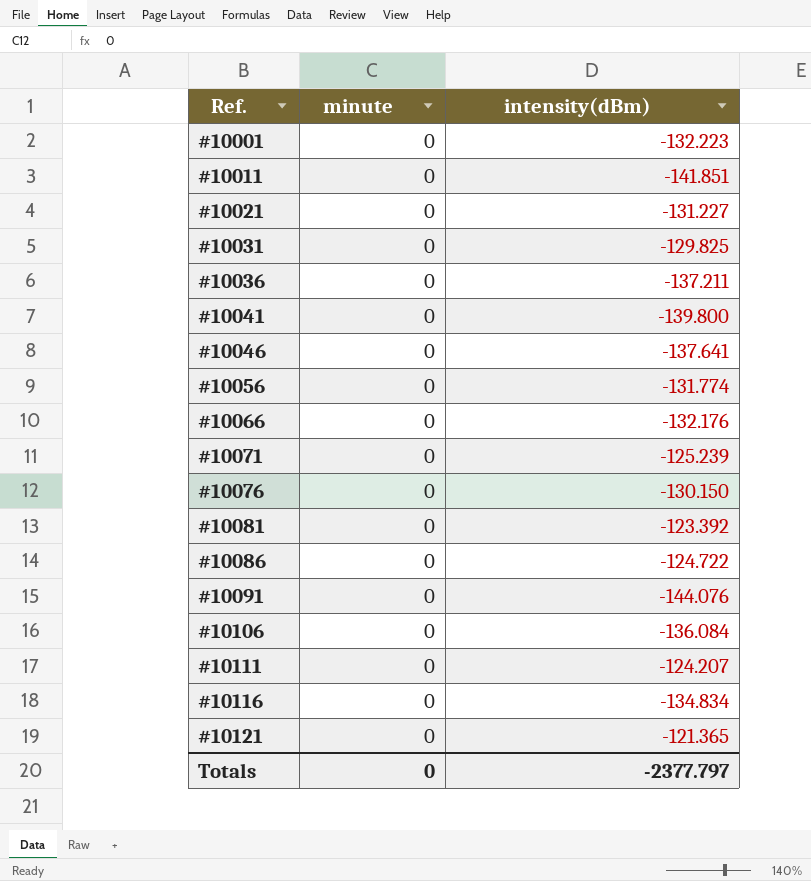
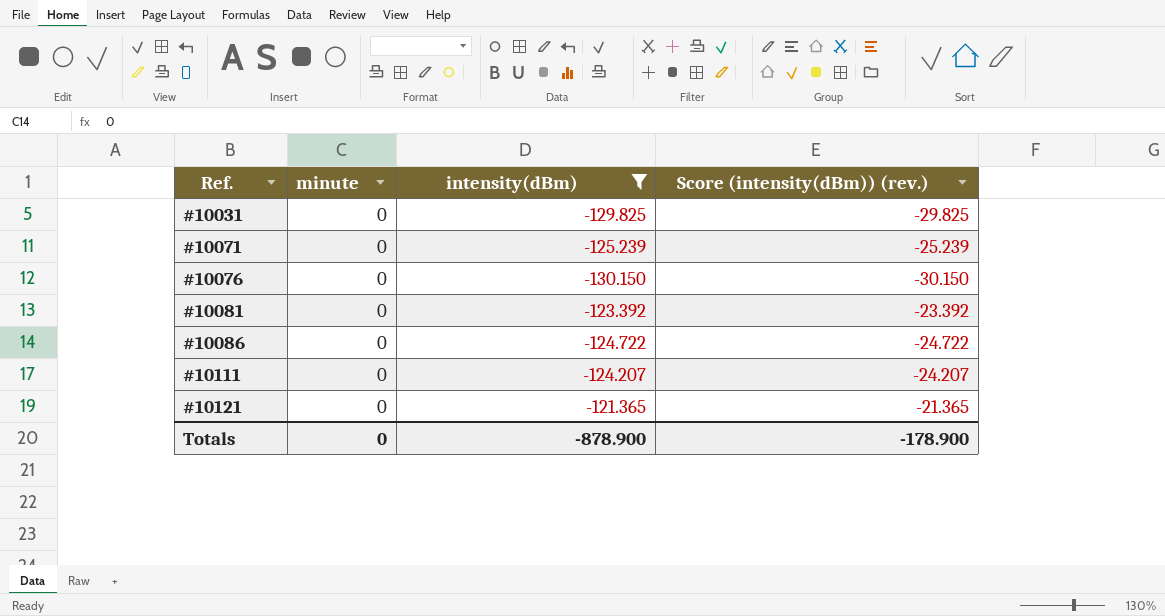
filter: none -> intensity(dBm) >= -130.150
column Score (intensity(dBm)) (rev.) | formula: none -> [intensity(dBm)] + 100
Totals | intensity(dBm): -2377.797 -> -878.900

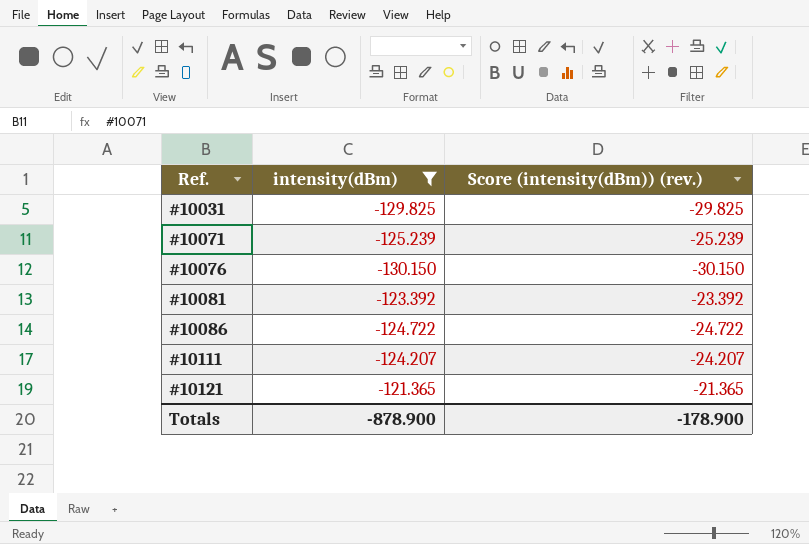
column minute | position: 2 -> none

